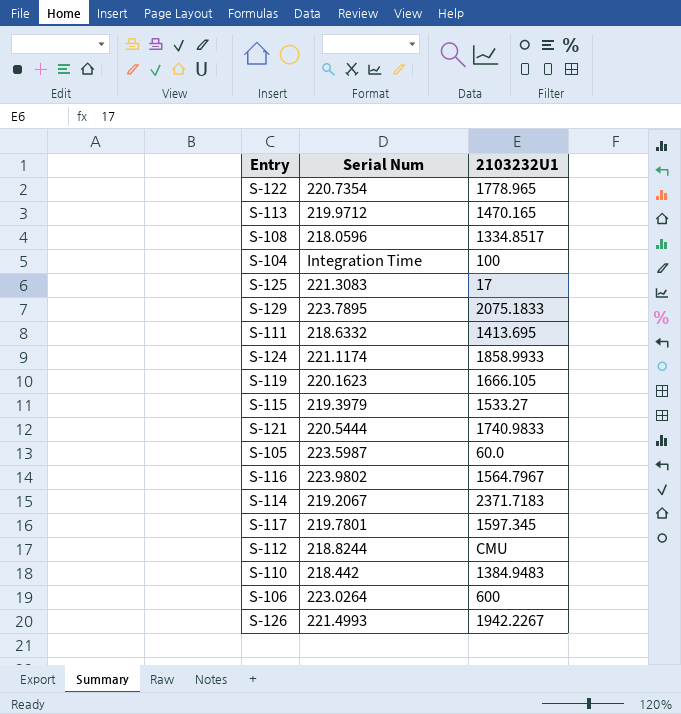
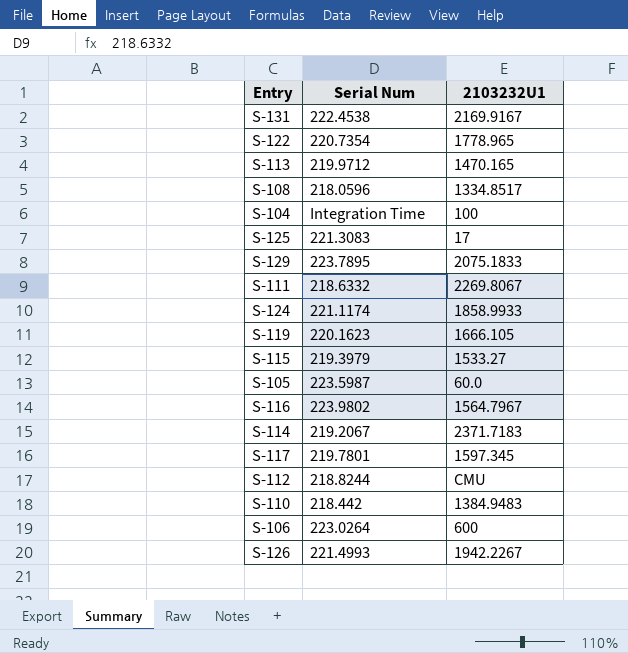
row S-121: 220.5444 | 1740.9833 -> none
row S-131: none -> 222.4538 | 2169.9167
S-111 | 2103232U1: 1413.695 -> 2269.8067

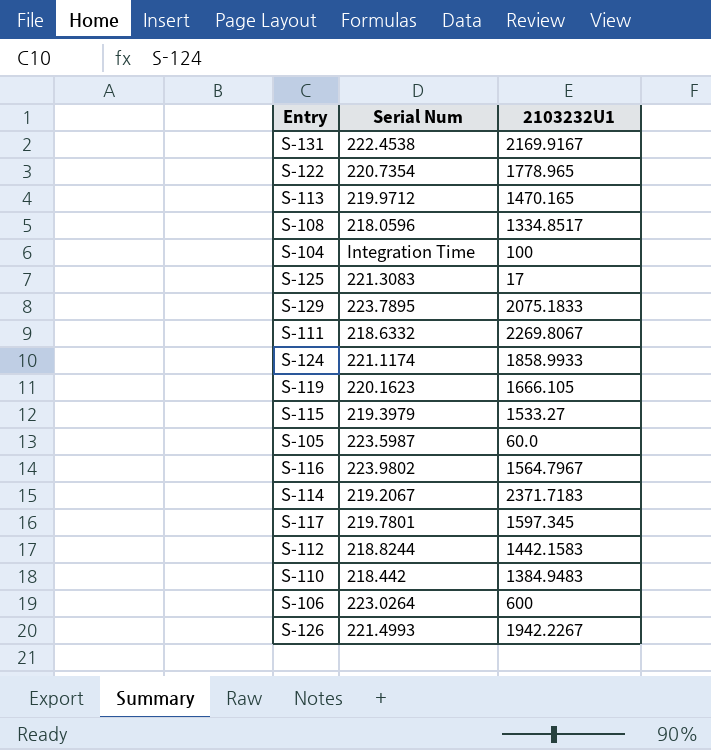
S-112 | 2103232U1: CMU -> 1442.1583

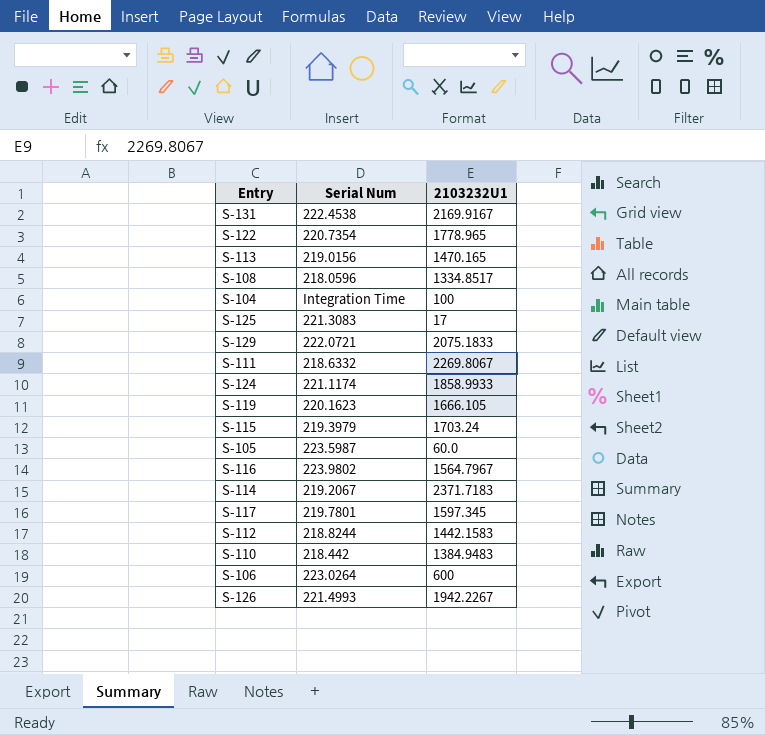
S-113 | Serial Num: 219.9712 -> 219.0156
S-129 | Serial Num: 223.7895 -> 222.0721
S-115 | 2103232U1: 1533.27 -> 1703.24

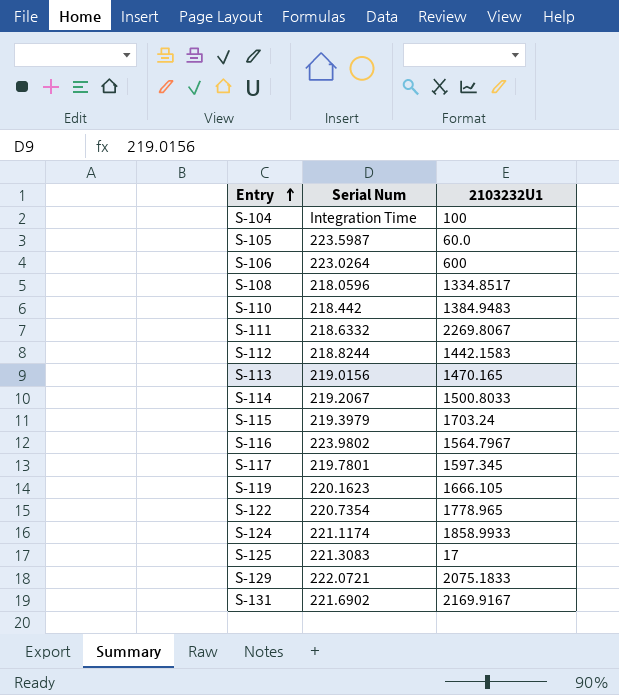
row order: none -> Entry ascending
row S-126: 221.4993 | 1942.2267 -> none
S-114 | 2103232U1: 2371.7183 -> 1500.8033
S-131 | Serial Num: 222.4538 -> 221.6902

